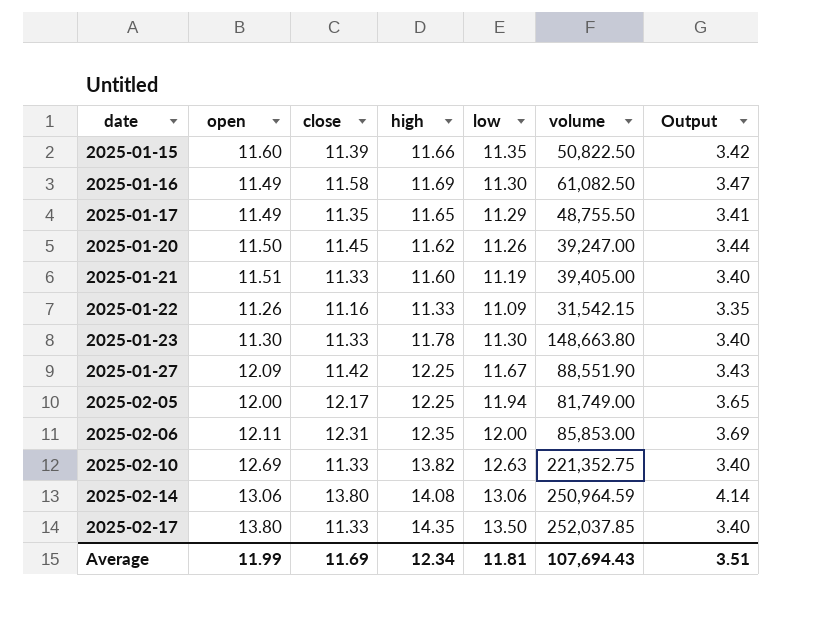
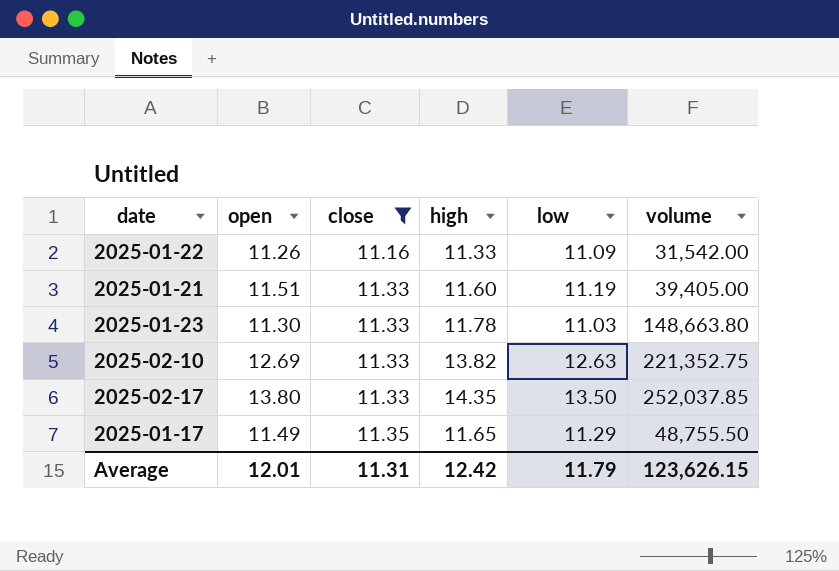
filter: none -> close <= 11.35
row order: date ascending -> close ascending
column Output | formula: [close] * 0.3 -> none
2025-01-22 | volume: 31,542.15 -> 31,542.00
2025-01-23 | low: 11.30 -> 11.03
Average | open: 11.99 -> 12.01
Average | close: 11.69 -> 11.31
Average | high: 12.34 -> 12.42
Average | low: 11.81 -> 11.79
Average | volume: 107,694.43 -> 123,626.15

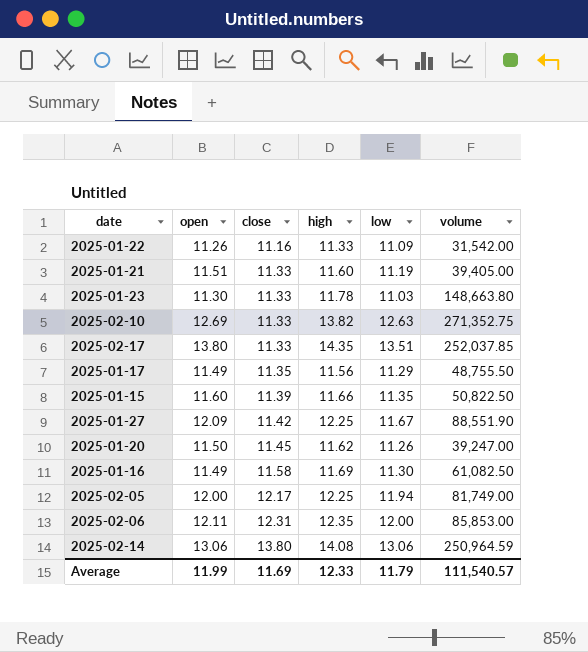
filter: close <= 11.35 -> none
2025-02-10 | volume: 221,352.75 -> 271,352.75
2025-02-17 | low: 13.50 -> 13.51
2025-01-17 | high: 11.65 -> 11.56
Average | open: 12.01 -> 11.99
Average | close: 11.31 -> 11.69
Average | high: 12.42 -> 12.33
Average | volume: 123,626.15 -> 111,540.57

